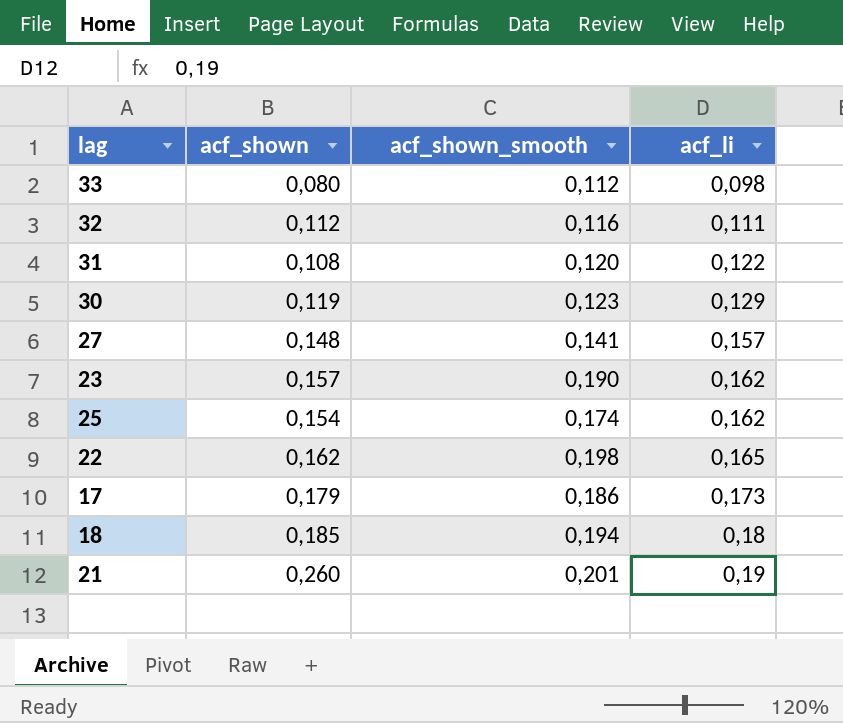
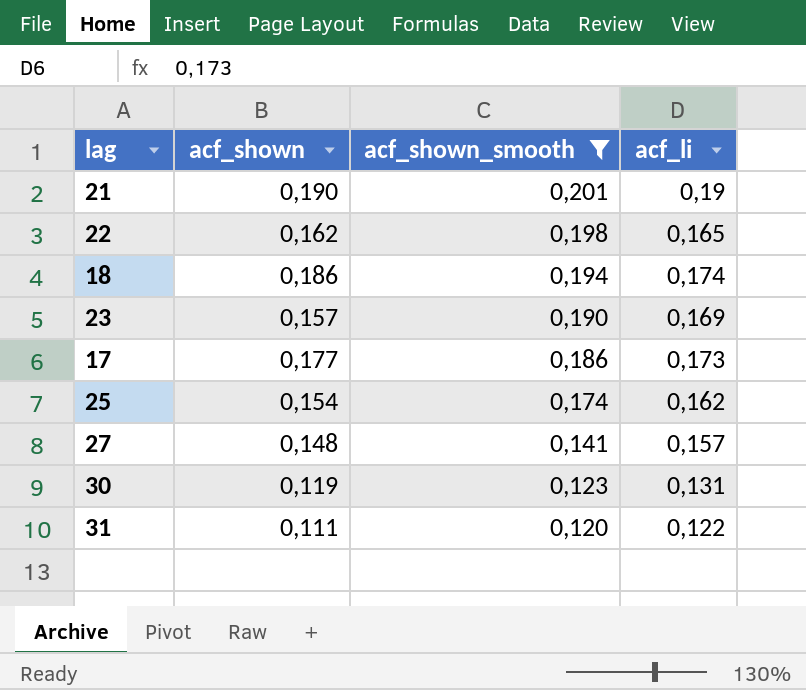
filter: none -> acf_shown_smooth >= 0,120
row order: acf_li ascending -> acf_shown_smooth descending
21 | acf_shown: 0,260 -> 0,190
18 | acf_shown: 0,185 -> 0,186
18 | acf_li: 0,18 -> 0,174
23 | acf_li: 0,162 -> 0,169
17 | acf_shown: 0,179 -> 0,177
30 | acf_li: 0,129 -> 0,131
31 | acf_shown: 0,108 -> 0,111

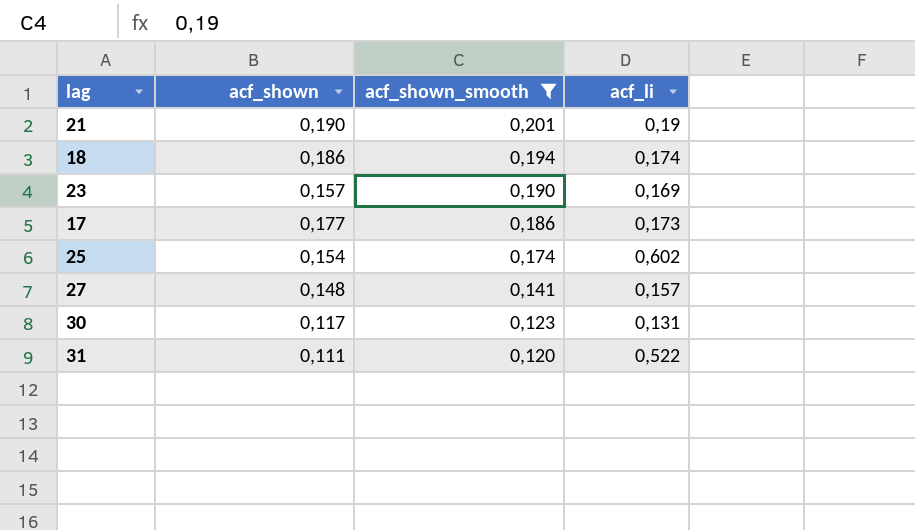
row 22: 0,162 | 0,198 | 0,165 -> none
25 | acf_li: 0,162 -> 0,602
30 | acf_shown: 0,119 -> 0,117
31 | acf_li: 0,122 -> 0,522

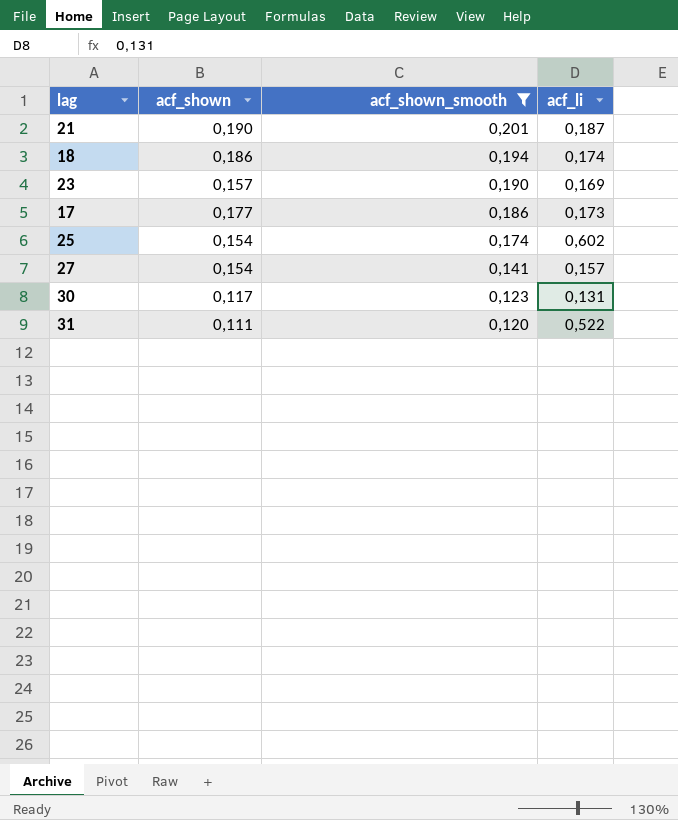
21 | acf_li: 0,19 -> 0,187
27 | acf_shown: 0,148 -> 0,154

